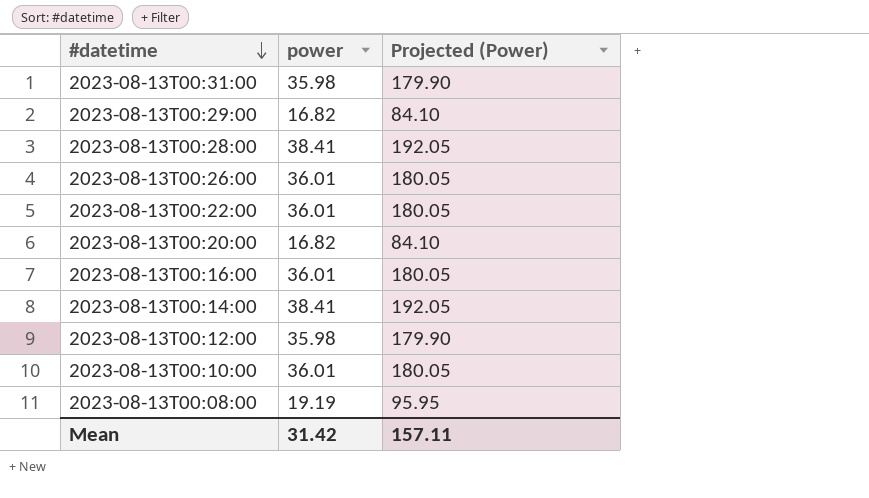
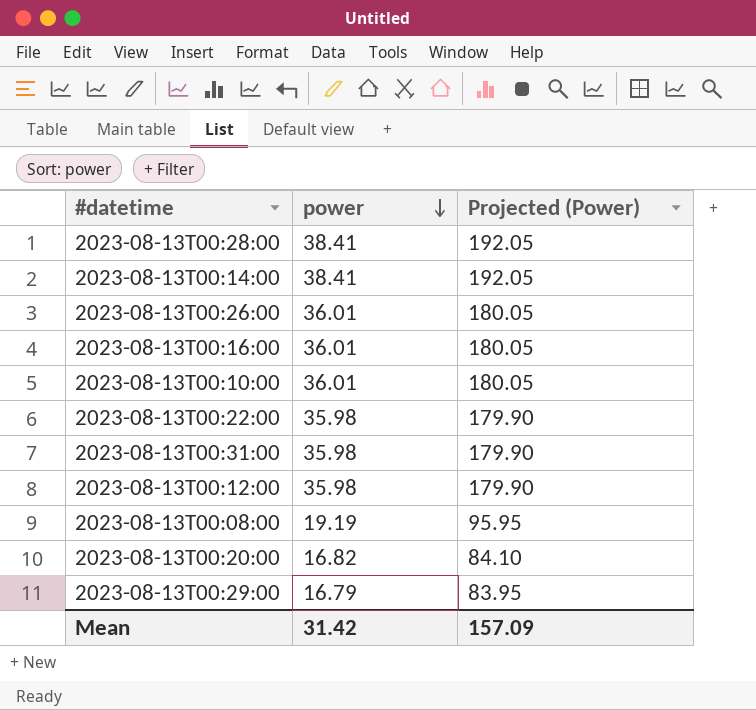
row order: #datetime descending -> power descending
2023-08-13T00:22:00 | power: 36.01 -> 35.98
2023-08-13T00:22:00 | Projected (Power): 180.05 -> 179.90
2023-08-13T00:29:00 | power: 16.82 -> 16.79
2023-08-13T00:29:00 | Projected (Power): 84.10 -> 83.95
Mean | Projected (Power): 157.11 -> 157.09

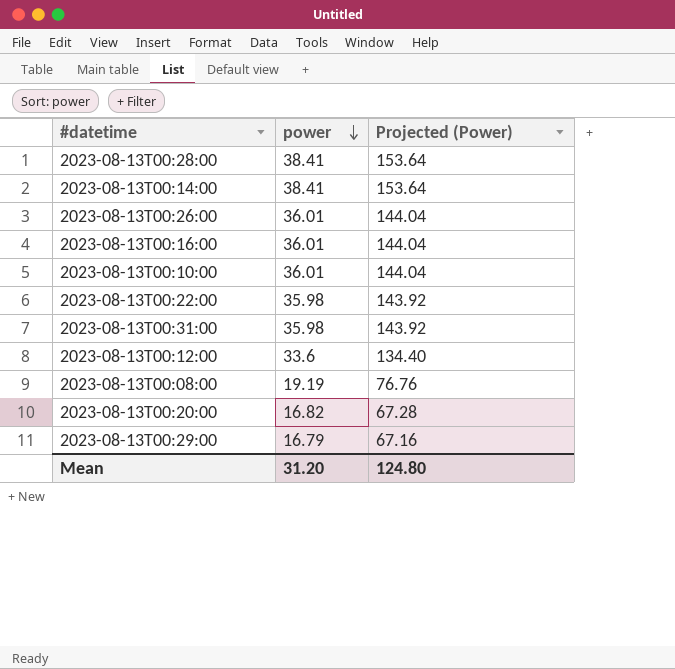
column Projected (Power) | formula: [power] * 5 -> [power] * 4
2023-08-13T00:12:00 | power: 35.98 -> 33.6
Mean | power: 31.42 -> 31.20
Mean | Projected (Power): 157.09 -> 124.80

